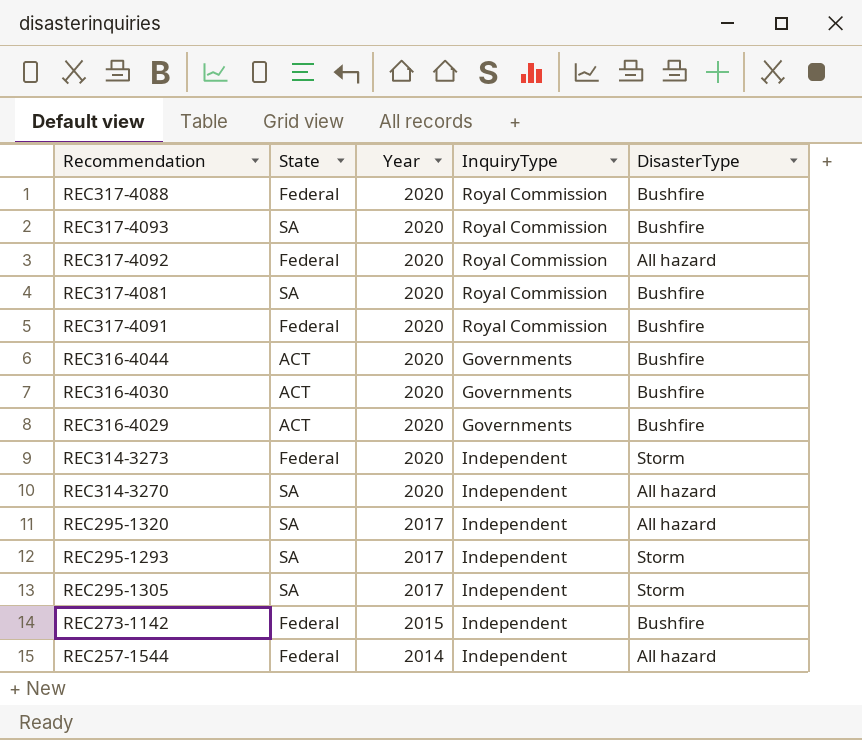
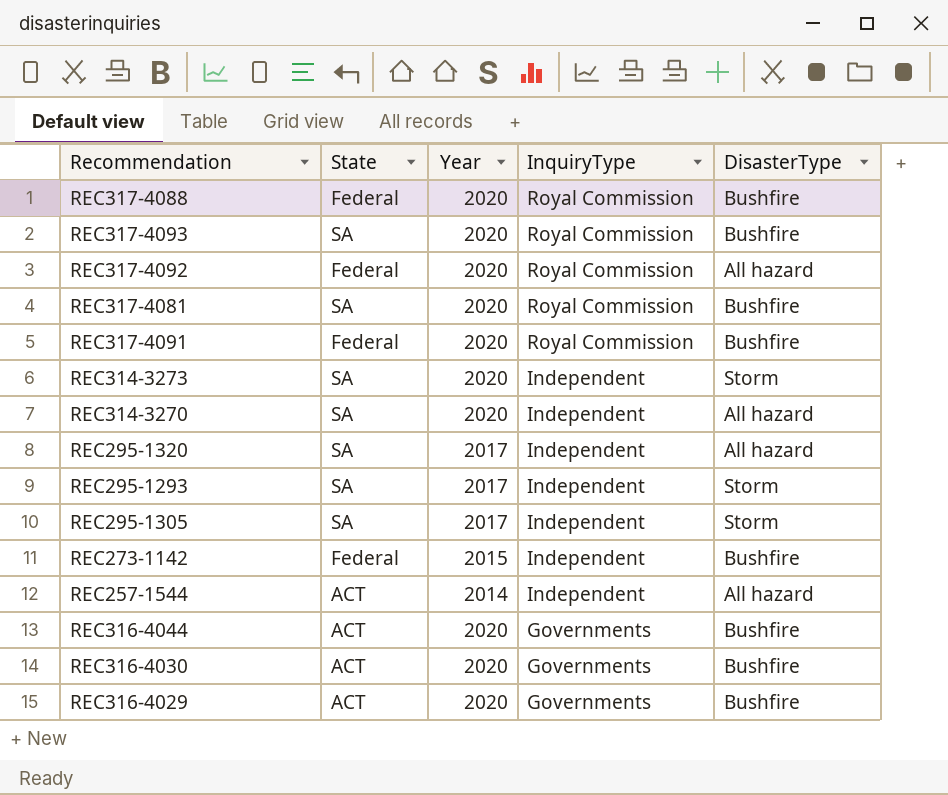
row order: Year descending -> InquiryType descending
REC314-3273 | State: Federal -> SA
REC257-1544 | State: Federal -> ACT

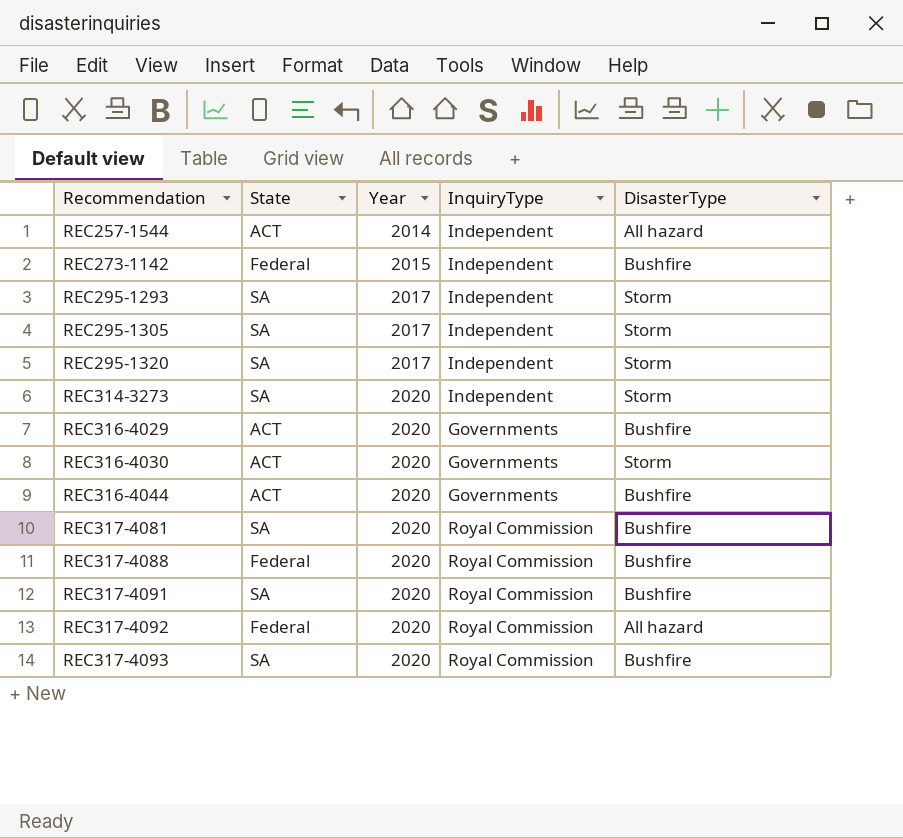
row order: InquiryType descending -> Recommendation ascending
row REC314-3270: SA | 2020 | Independent | All hazard -> none
REC295-1320 | DisasterType: All hazard -> Storm
REC316-4030 | DisasterType: Bushfire -> Storm
REC317-4091 | State: Federal -> SA

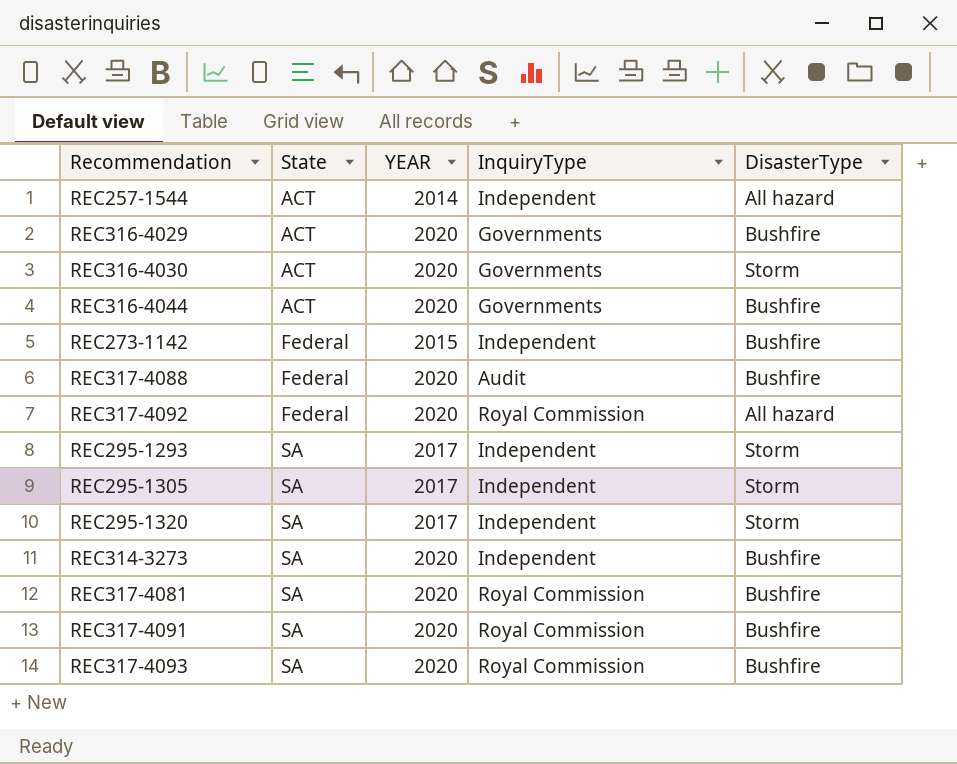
row order: Recommendation ascending -> State ascending
column name: Year -> YEAR
REC317-4088 | InquiryType: Royal Commission -> Audit
REC314-3273 | DisasterType: Storm -> Bushfire

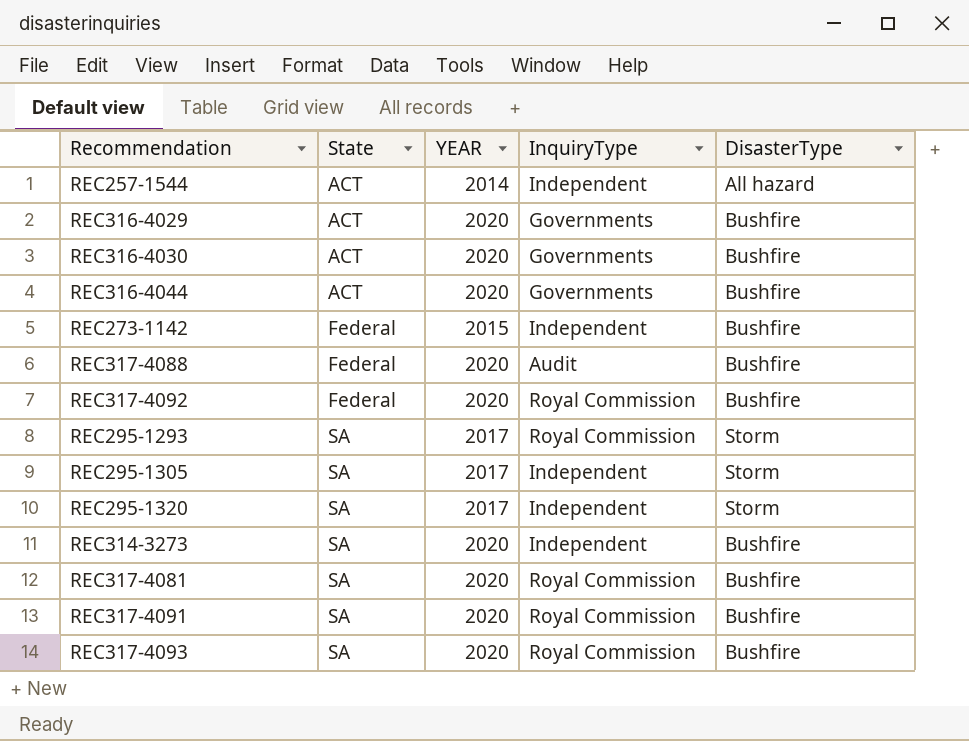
REC316-4030 | DisasterType: Storm -> Bushfire
REC317-4092 | DisasterType: All hazard -> Bushfire
REC295-1293 | InquiryType: Independent -> Royal Commission

